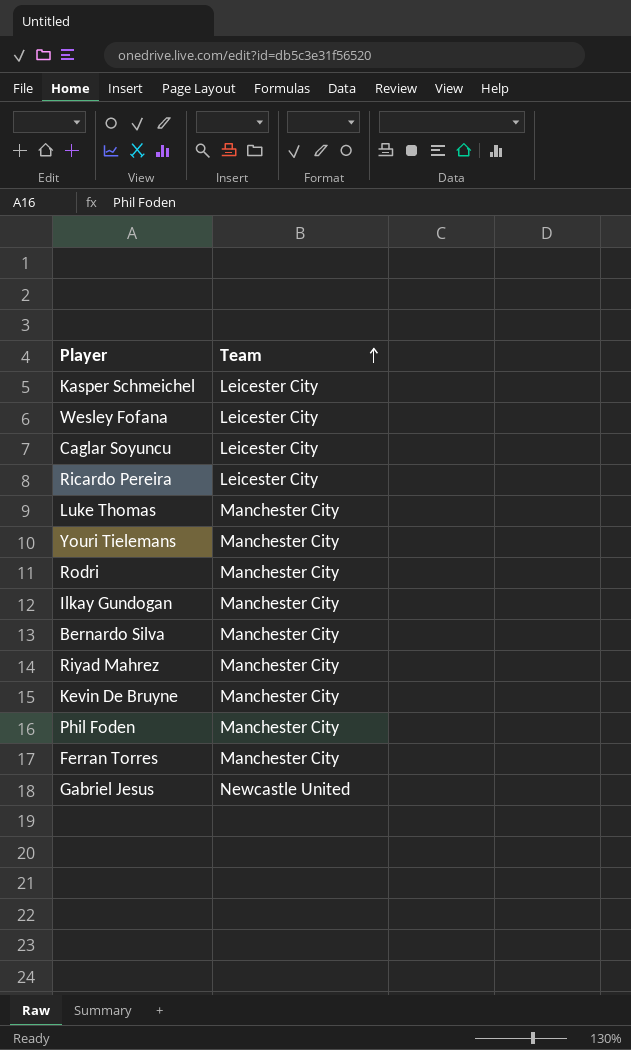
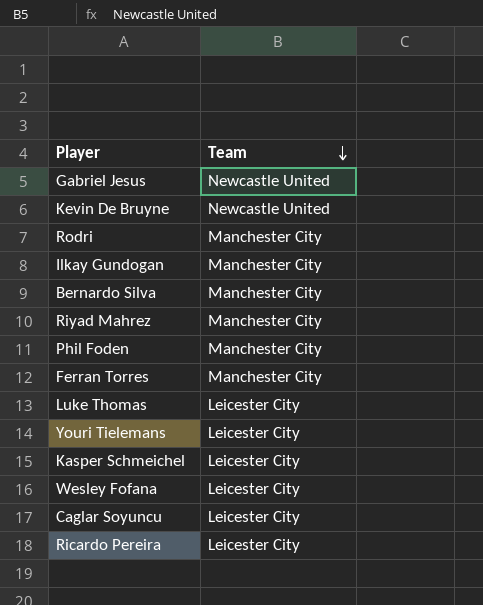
row order: Team ascending -> Team descending
Kevin De Bruyne | Team: Manchester City -> Newcastle United
Luke Thomas | Team: Manchester City -> Leicester City
Youri Tielemans | Team: Manchester City -> Leicester City

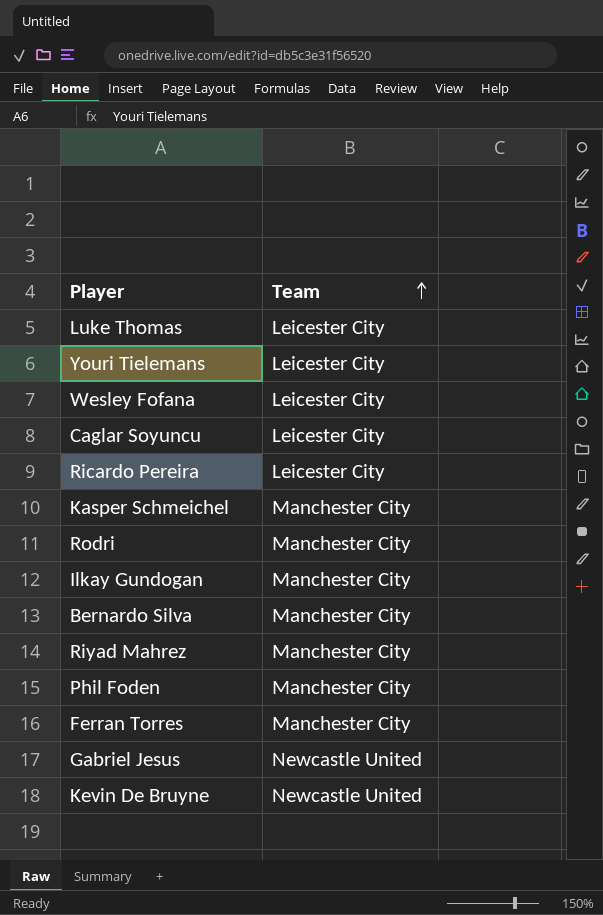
row order: Team descending -> Team ascending
Kasper Schmeichel | Team: Leicester City -> Manchester City

